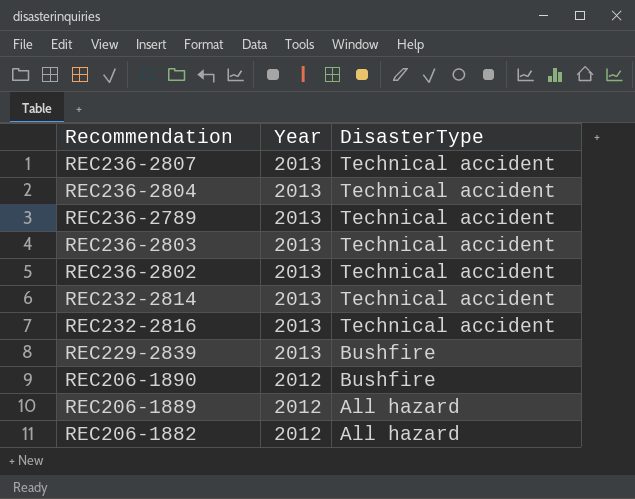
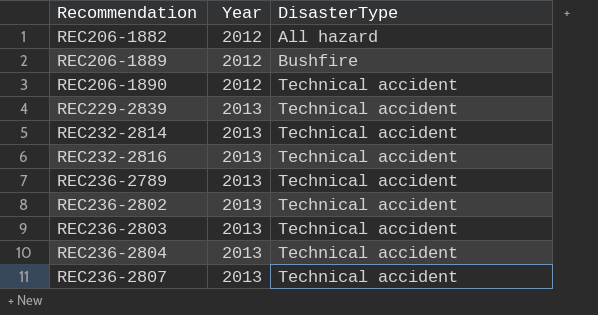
row order: Year descending -> Recommendation ascending
REC206-1889 | DisasterType: All hazard -> Bushfire
REC206-1890 | DisasterType: Bushfire -> Technical accident
REC229-2839 | DisasterType: Bushfire -> Technical accident

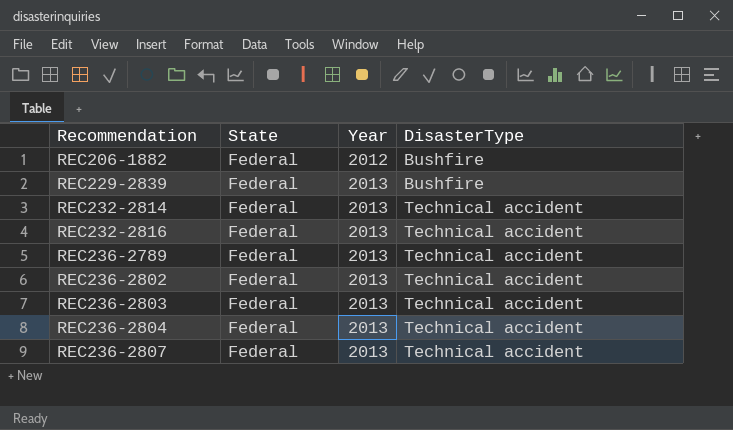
column State | position: none -> 2
row REC206-1889: 2012 | Bushfire -> none
row REC206-1890: 2012 | Technical accident -> none
REC206-1882 | DisasterType: All hazard -> Bushfire
REC229-2839 | DisasterType: Technical accident -> Bushfire

